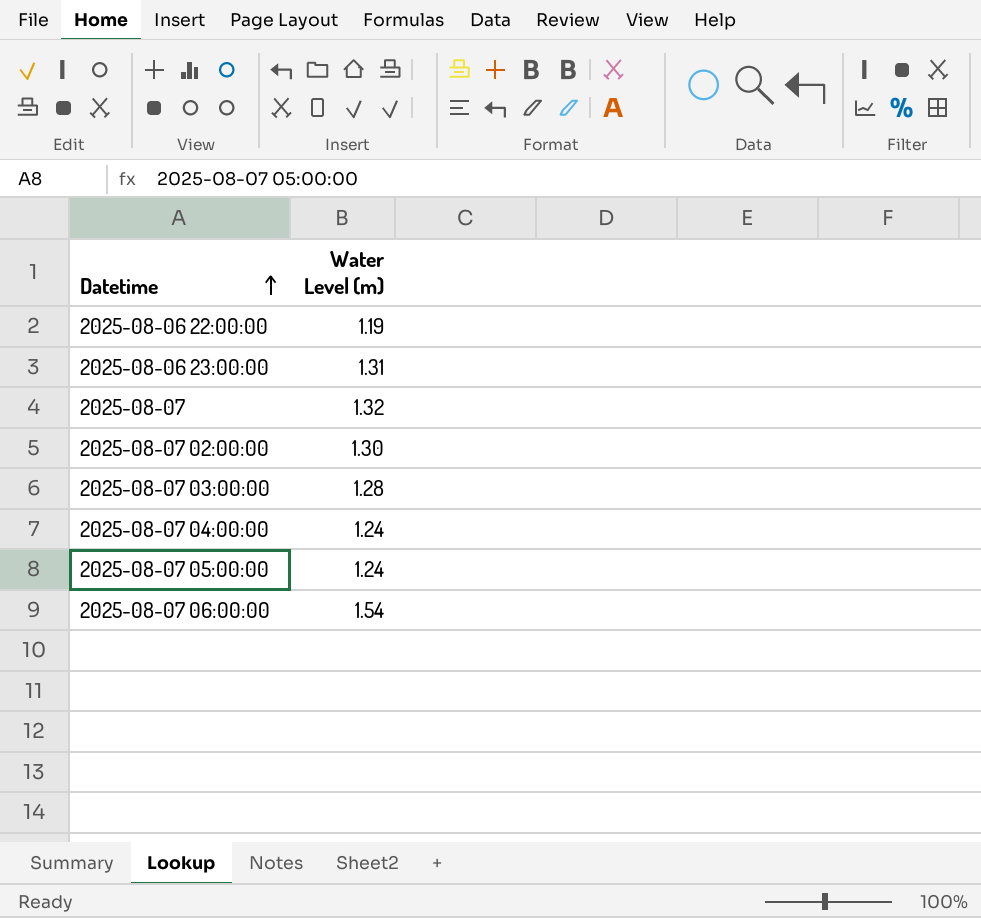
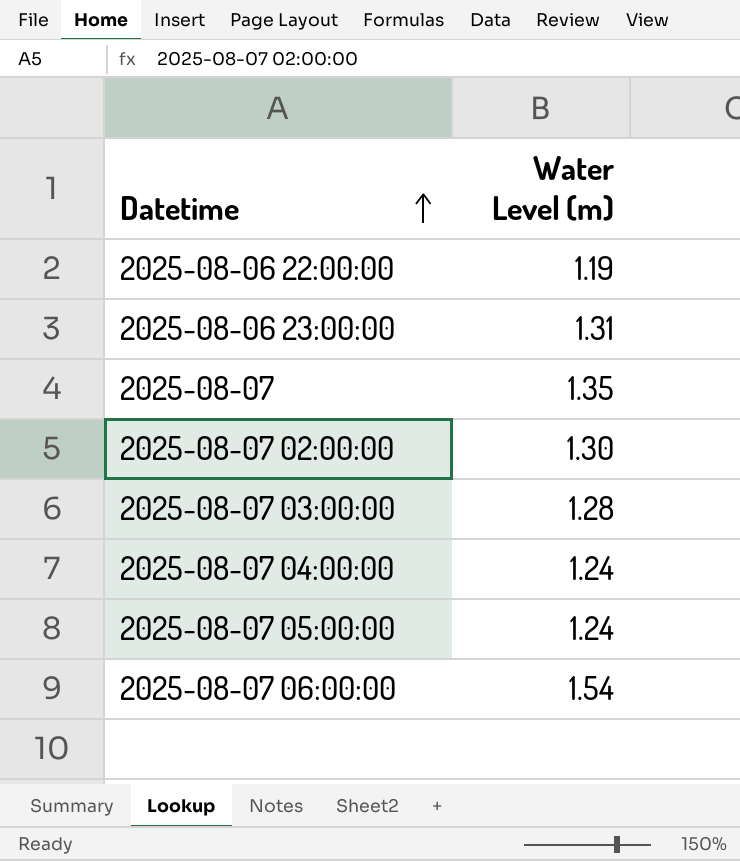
2025-08-07 | Water Level (m): 1.32 -> 1.35

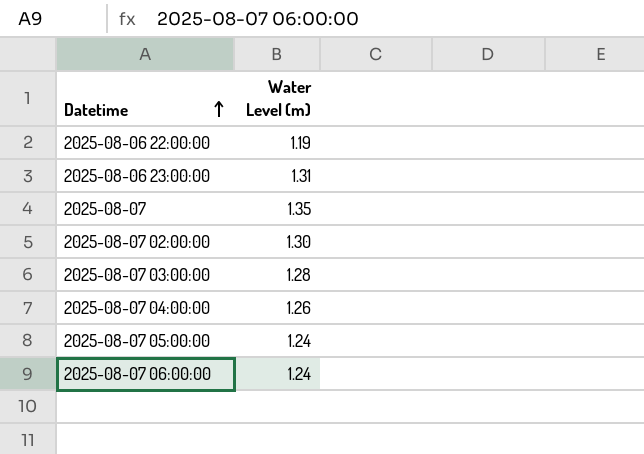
2025-08-07 04:00:00 | Water Level (m): 1.24 -> 1.26
2025-08-07 06:00:00 | Water Level (m): 1.54 -> 1.24

